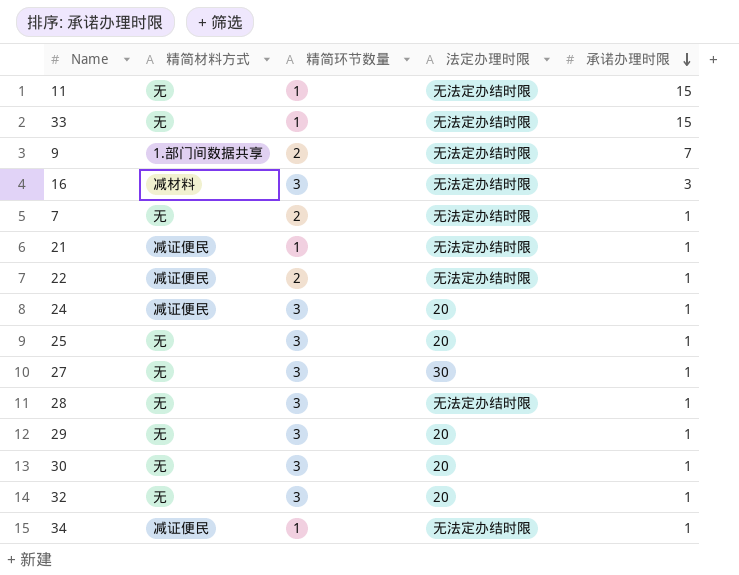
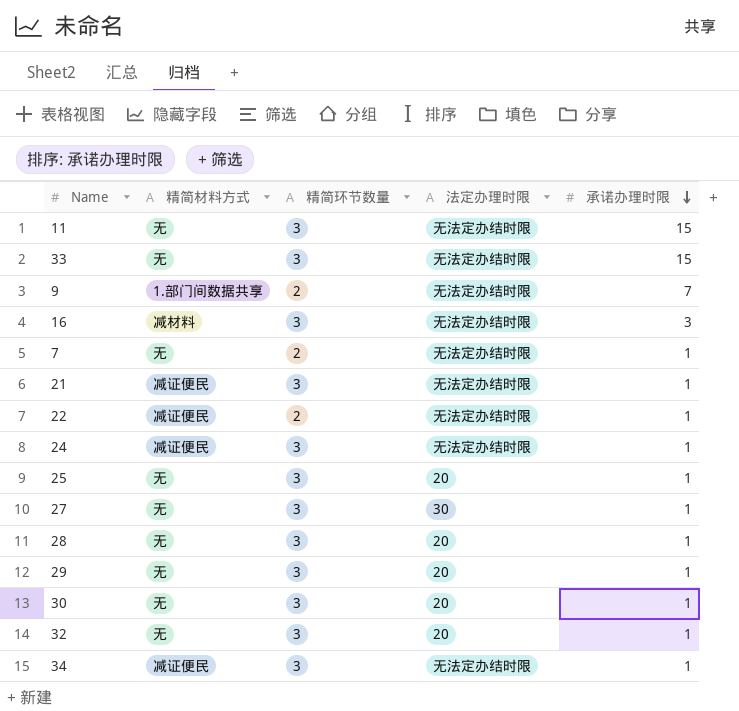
11 | 精简环节数量: 1 -> 3
33 | 精简环节数量: 1 -> 3
21 | 精简环节数量: 1 -> 3
24 | 法定办理时限: 20 -> 无法定办结时限
28 | 法定办理时限: 无法定办结时限 -> 20
34 | 精简环节数量: 1 -> 3

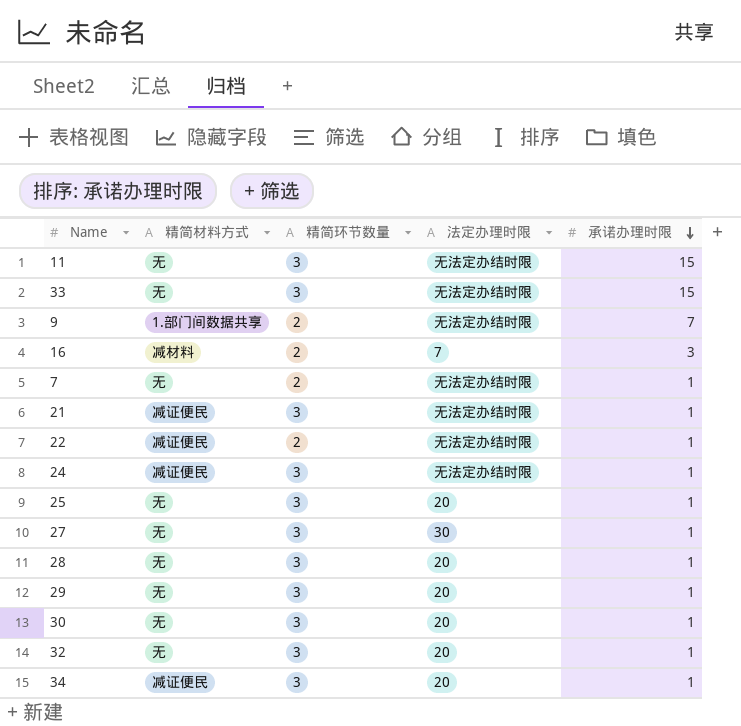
16 | 精简环节数量: 3 -> 2
16 | 法定办理时限: 无法定办结时限 -> 7
34 | 法定办理时限: 无法定办结时限 -> 20

